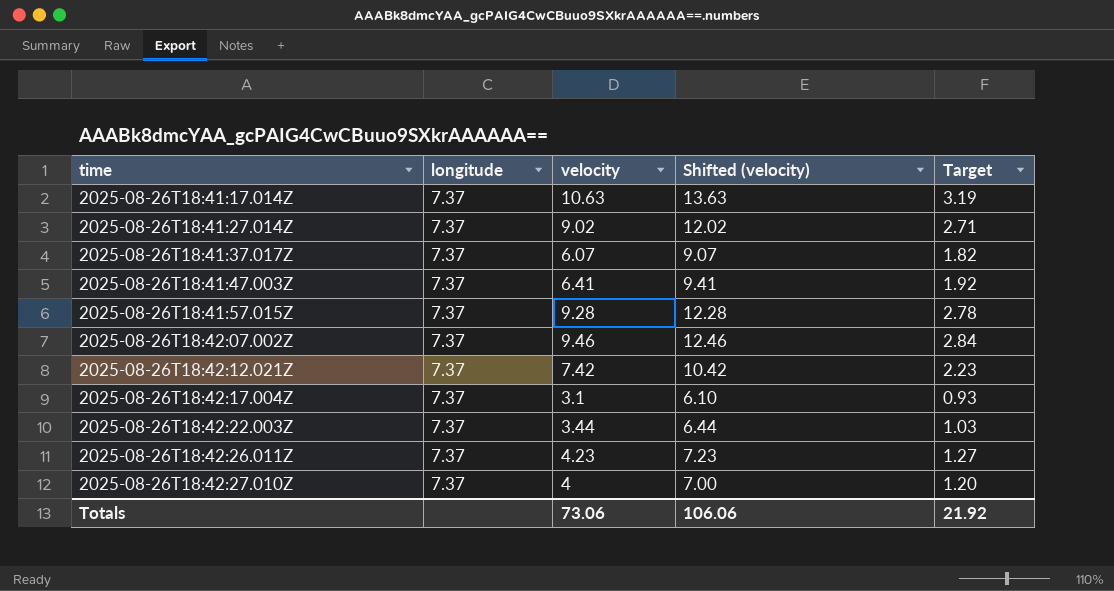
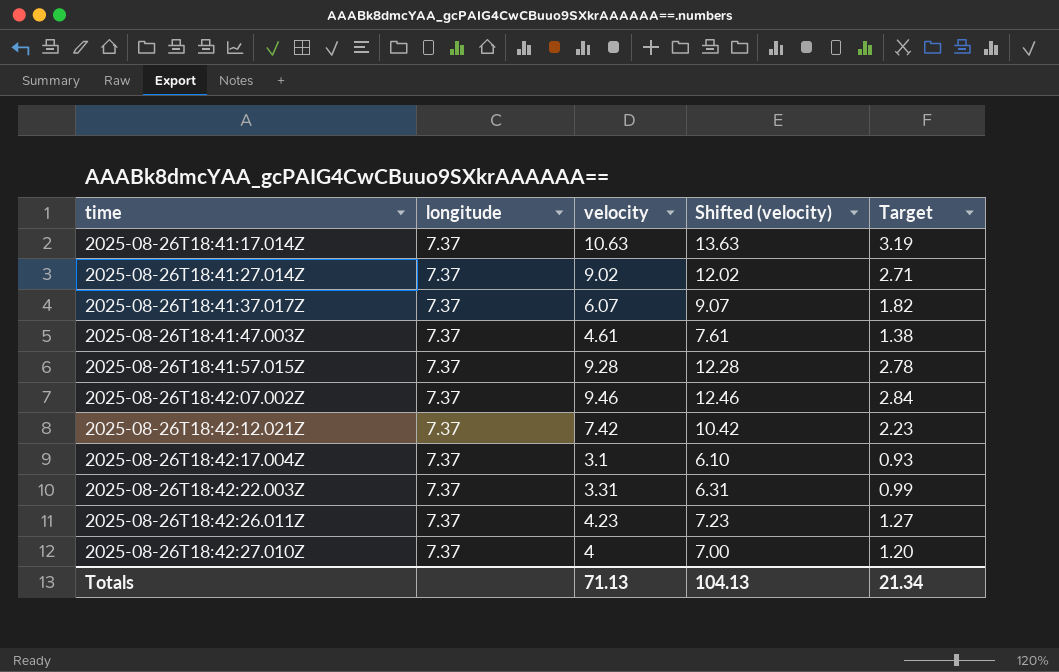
2025-08-26T18:41:47.003Z | velocity: 6.41 -> 4.61
2025-08-26T18:41:47.003Z | Shifted (velocity): 9.41 -> 7.61
2025-08-26T18:41:47.003Z | Target: 1.92 -> 1.38
2025-08-26T18:42:22.003Z | velocity: 3.44 -> 3.31
2025-08-26T18:42:22.003Z | Shifted (velocity): 6.44 -> 6.31
2025-08-26T18:42:22.003Z | Target: 1.03 -> 0.99
Totals | velocity: 73.06 -> 71.13
Totals | Shifted (velocity): 106.06 -> 104.13
Totals | Target: 21.92 -> 21.34

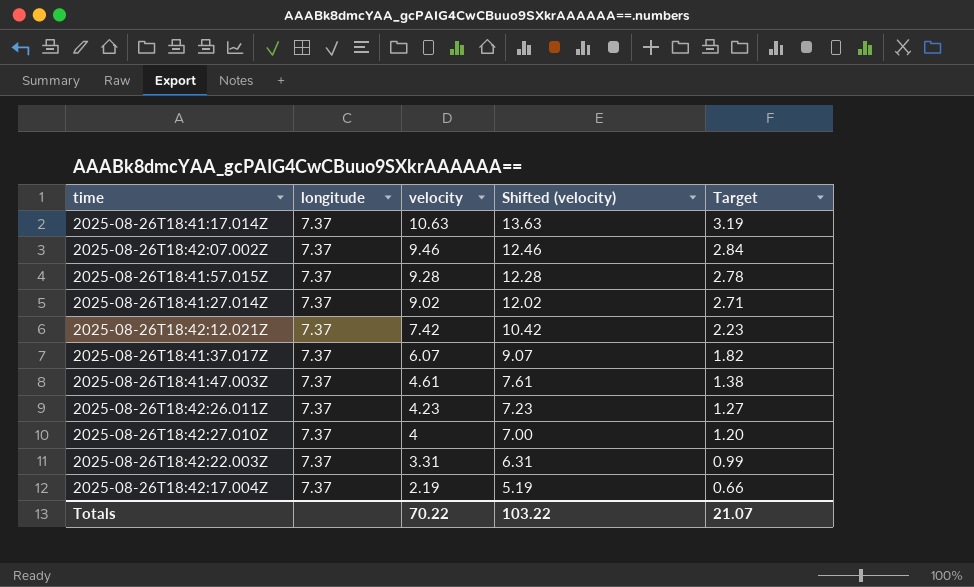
row order: time ascending -> velocity descending
2025-08-26T18:42:17.004Z | velocity: 3.1 -> 2.19
2025-08-26T18:42:17.004Z | Shifted (velocity): 6.10 -> 5.19
2025-08-26T18:42:17.004Z | Target: 0.93 -> 0.66
Totals | velocity: 71.13 -> 70.22
Totals | Shifted (velocity): 104.13 -> 103.22
Totals | Target: 21.34 -> 21.07

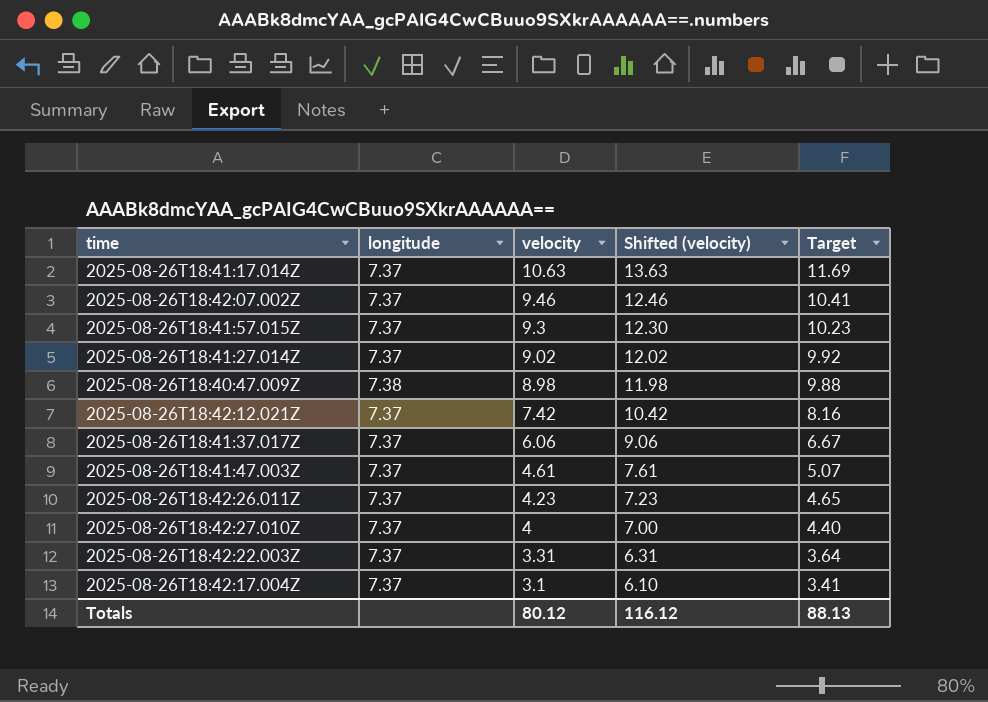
column Target | formula: [velocity] * 0.3 -> [velocity] * 1.1
2025-08-26T18:41:57.015Z | velocity: 9.28 -> 9.3
2025-08-26T18:41:57.015Z | Shifted (velocity): 12.28 -> 12.30
row 2025-08-26T18:40:47.009Z: none -> 7.38 | 8.98 | 11.98 | 9.88
2025-08-26T18:41:37.017Z | velocity: 6.07 -> 6.06
2025-08-26T18:41:37.017Z | Shifted (velocity): 9.07 -> 9.06
2025-08-26T18:42:17.004Z | velocity: 2.19 -> 3.1
2025-08-26T18:42:17.004Z | Shifted (velocity): 5.19 -> 6.10
Totals | velocity: 70.22 -> 80.12
Totals | Shifted (velocity): 103.22 -> 116.12
Totals | Target: 21.07 -> 88.13

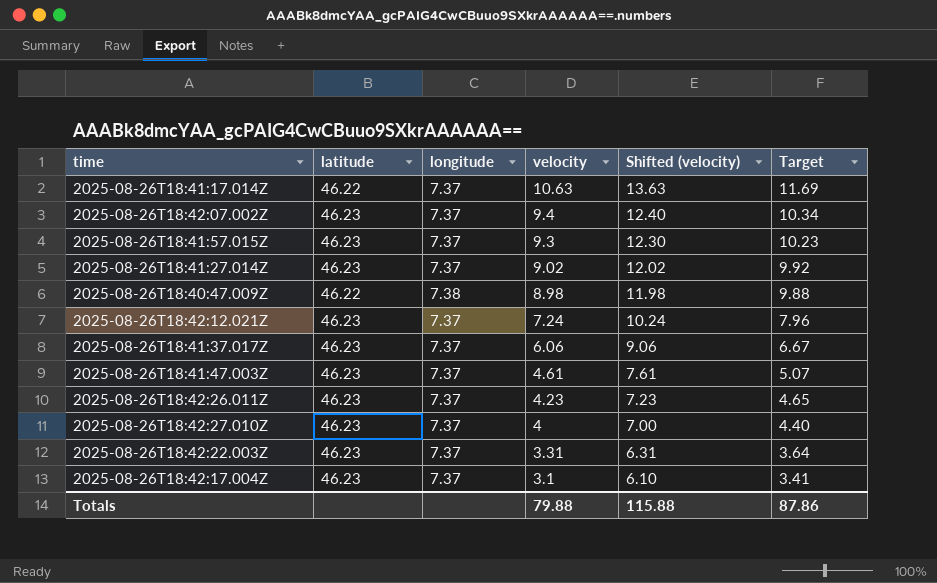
column latitude | position: none -> 2
2025-08-26T18:42:07.002Z | velocity: 9.46 -> 9.4
2025-08-26T18:42:07.002Z | Shifted (velocity): 12.46 -> 12.40
2025-08-26T18:42:07.002Z | Target: 10.41 -> 10.34
2025-08-26T18:42:12.021Z | velocity: 7.42 -> 7.24
2025-08-26T18:42:12.021Z | Shifted (velocity): 10.42 -> 10.24
2025-08-26T18:42:12.021Z | Target: 8.16 -> 7.96
Totals | velocity: 80.12 -> 79.88
Totals | Shifted (velocity): 116.12 -> 115.88
Totals | Target: 88.13 -> 87.86

